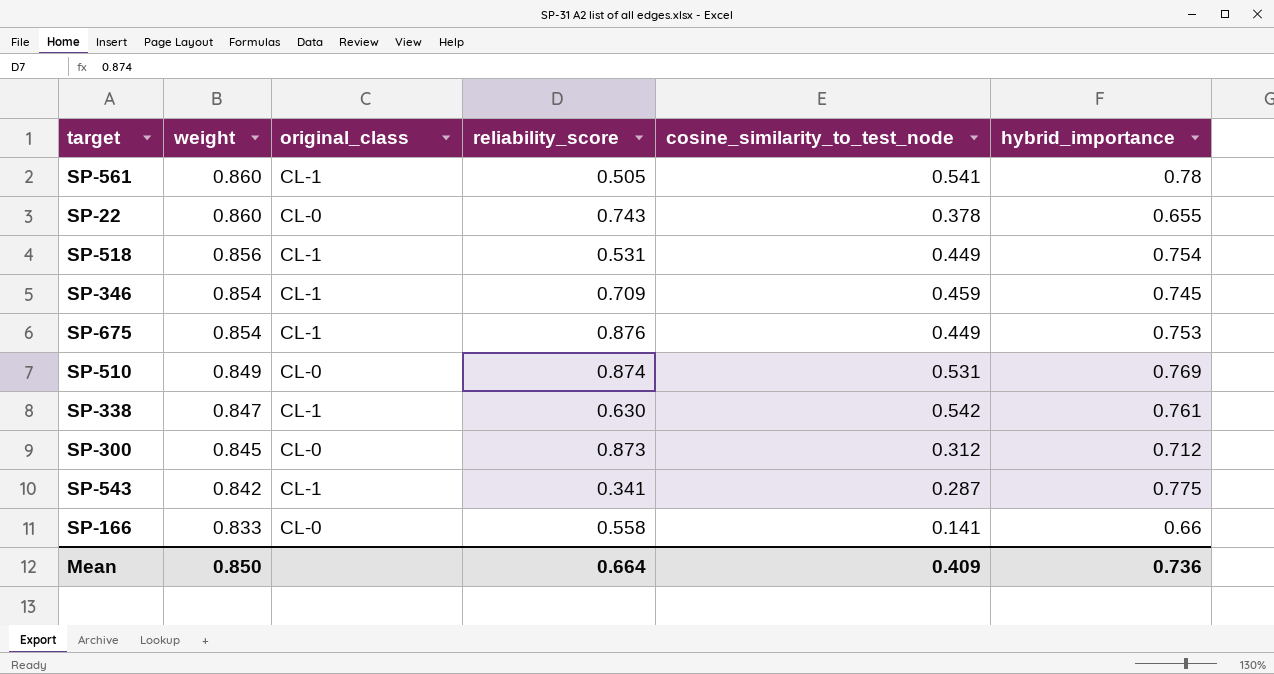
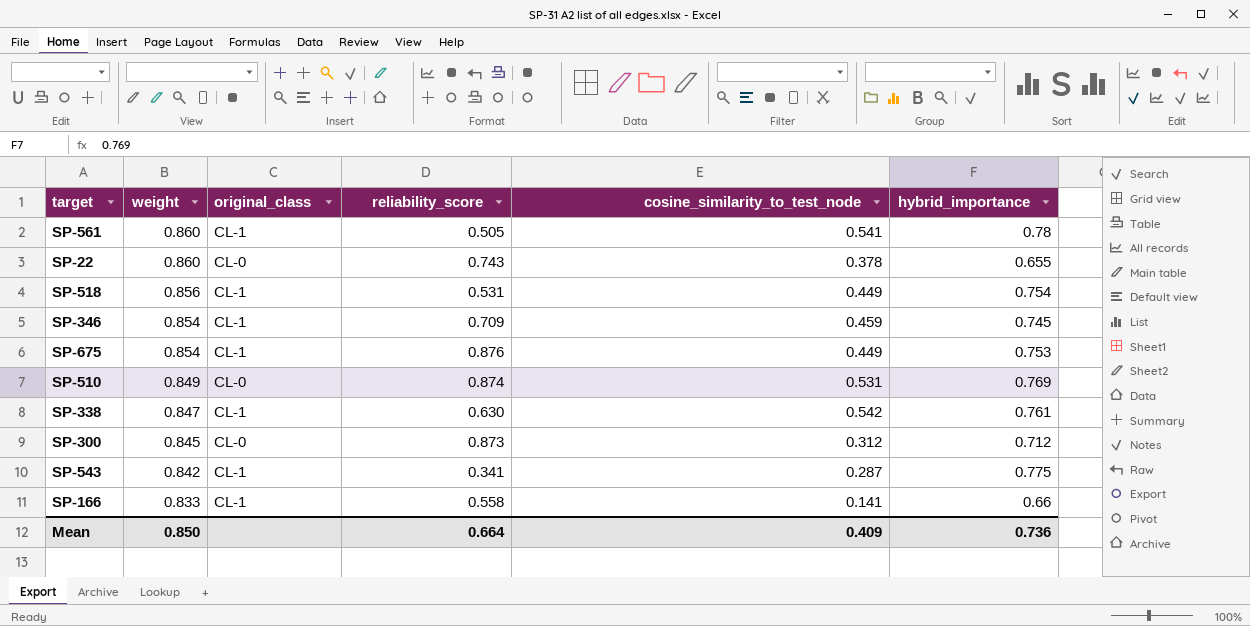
SP-166 | original_class: CL-0 -> CL-1

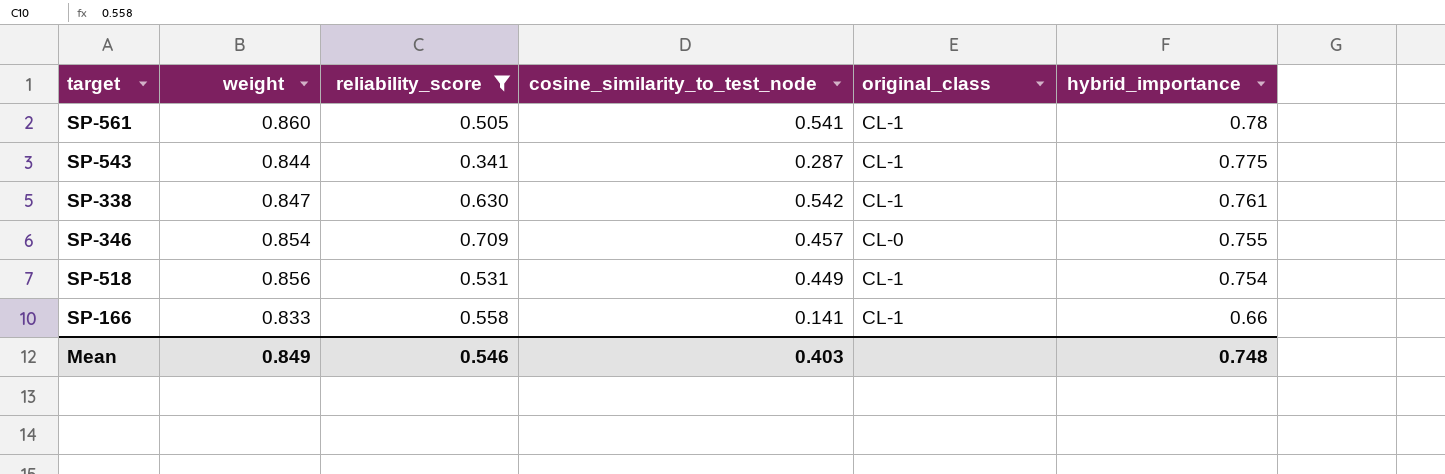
filter: none -> reliability_score <= 0.709
row order: weight descending -> hybrid_importance descending
column original_class | position: 3 -> 5
SP-543 | weight: 0.842 -> 0.844
SP-346 | cosine_similarity_to_test_node: 0.459 -> 0.457
SP-346 | original_class: CL-1 -> CL-0
SP-346 | hybrid_importance: 0.745 -> 0.755
Mean | weight: 0.850 -> 0.849
Mean | reliability_score: 0.664 -> 0.546
Mean | cosine_similarity_to_test_node: 0.409 -> 0.403
Mean | hybrid_importance: 0.736 -> 0.748

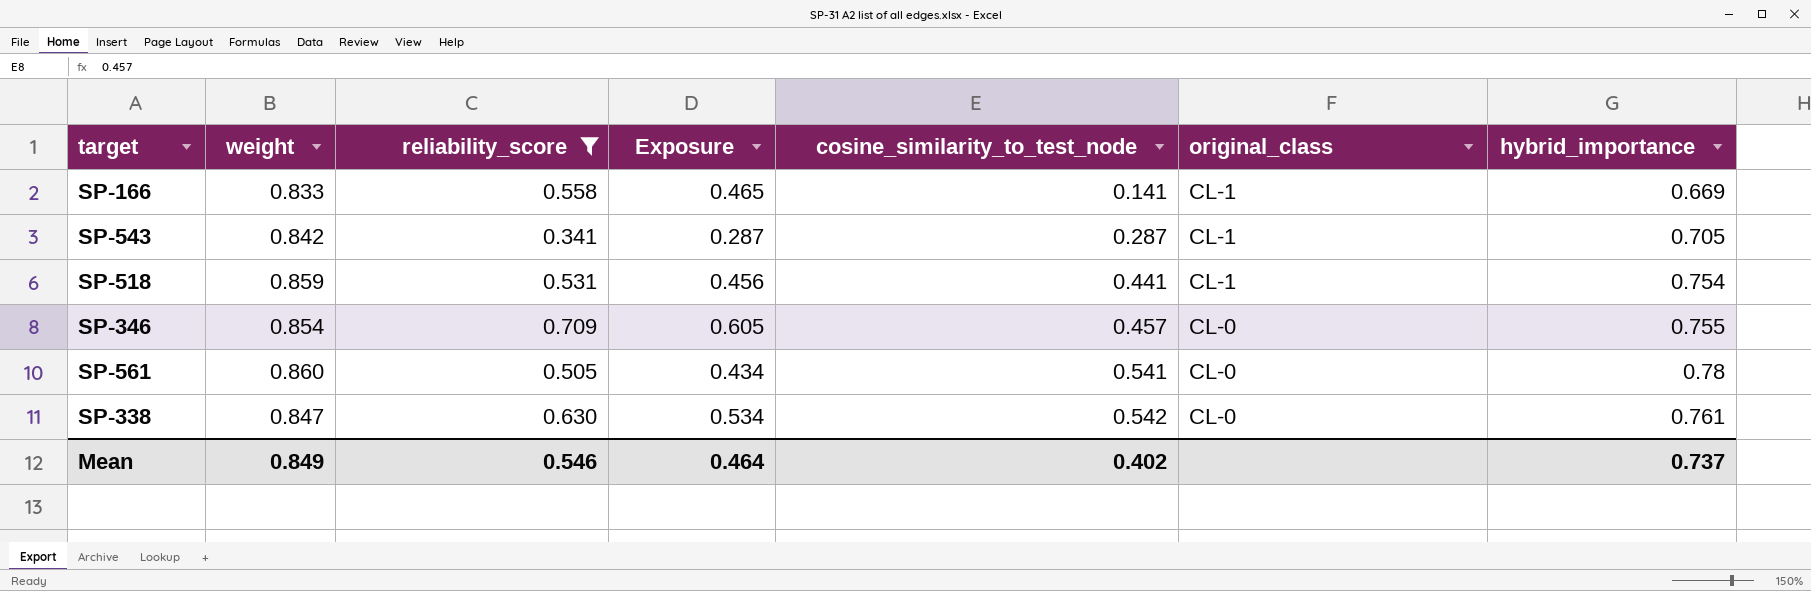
row order: hybrid_importance descending -> cosine_similarity_to_test_node ascending
column Exposure | formula: none -> [weight] * [reliability_score]
SP-166 | hybrid_importance: 0.66 -> 0.669
SP-543 | weight: 0.844 -> 0.842
SP-543 | hybrid_importance: 0.775 -> 0.705
SP-518 | weight: 0.856 -> 0.859
SP-518 | cosine_similarity_to_test_node: 0.449 -> 0.441
SP-561 | original_class: CL-1 -> CL-0
SP-338 | original_class: CL-1 -> CL-0
Mean | cosine_similarity_to_test_node: 0.403 -> 0.402
Mean | hybrid_importance: 0.748 -> 0.737

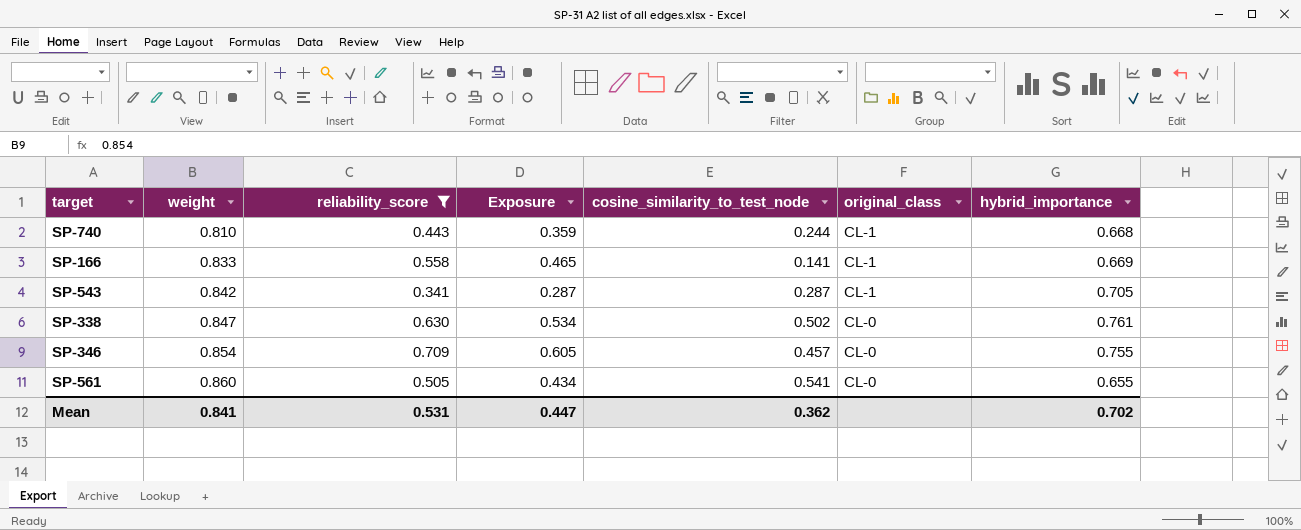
row order: cosine_similarity_to_test_node ascending -> weight ascending
row SP-518: 0.859 | 0.531 | 0.456 | 0.441 | CL-1 | 0.754 -> none
row SP-740: none -> 0.810 | 0.443 | 0.359 | 0.244 | CL-1 | 0.668
SP-338 | cosine_similarity_to_test_node: 0.542 -> 0.502
SP-561 | hybrid_importance: 0.78 -> 0.655
Mean | weight: 0.849 -> 0.841
Mean | reliability_score: 0.546 -> 0.531
Mean | Exposure: 0.464 -> 0.447
Mean | cosine_similarity_to_test_node: 0.402 -> 0.362
Mean | hybrid_importance: 0.737 -> 0.702

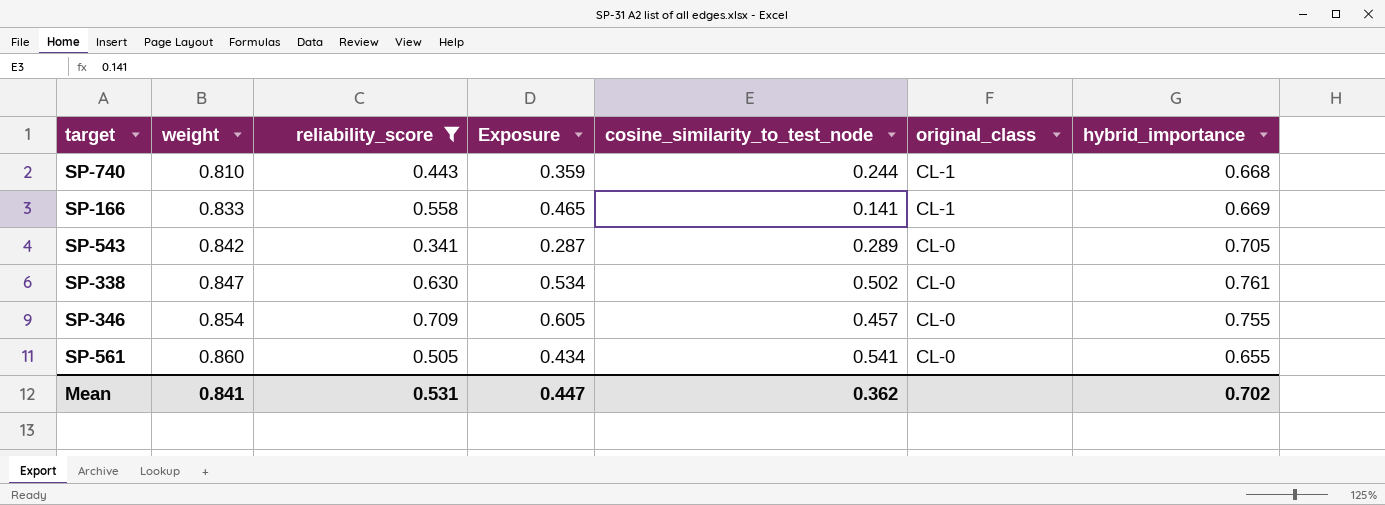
SP-543 | cosine_similarity_to_test_node: 0.287 -> 0.289
SP-543 | original_class: CL-1 -> CL-0

